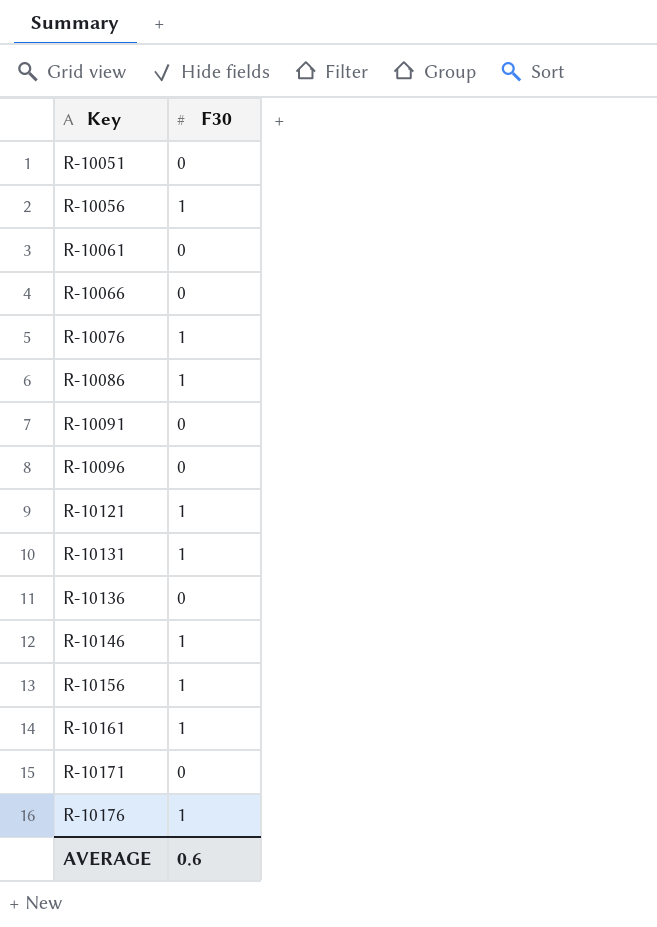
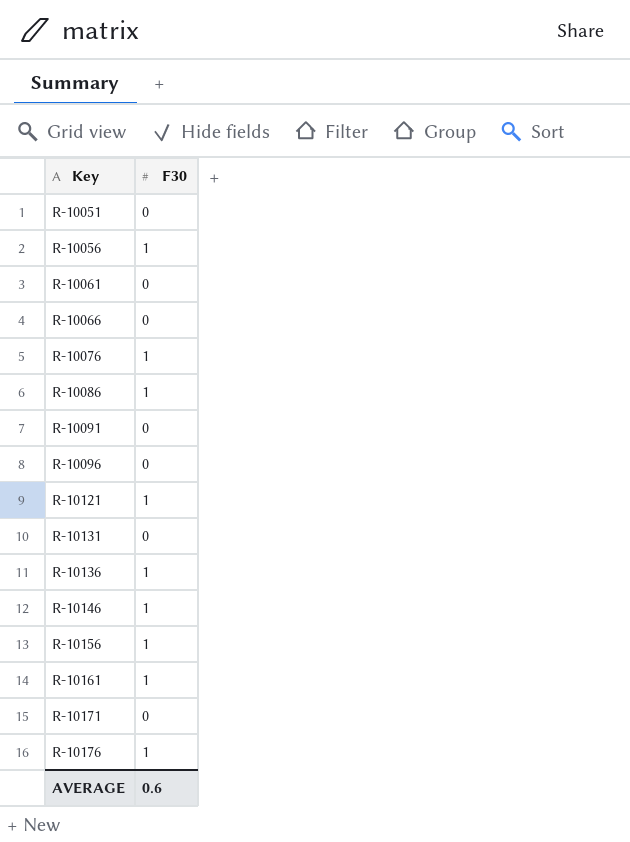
R-10131 | F30: 1 -> 0
R-10136 | F30: 0 -> 1

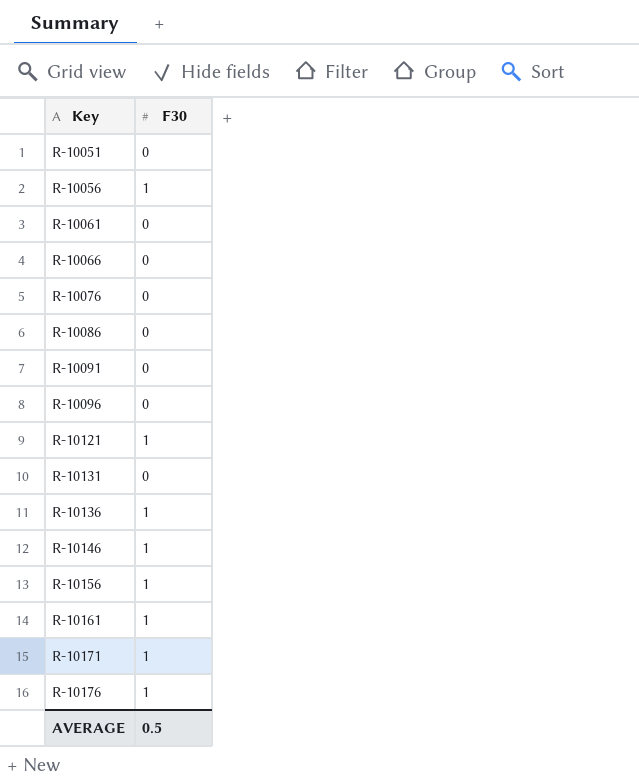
R-10076 | F30: 1 -> 0
R-10086 | F30: 1 -> 0
R-10171 | F30: 0 -> 1
AVERAGE | F30: 0.6 -> 0.5

